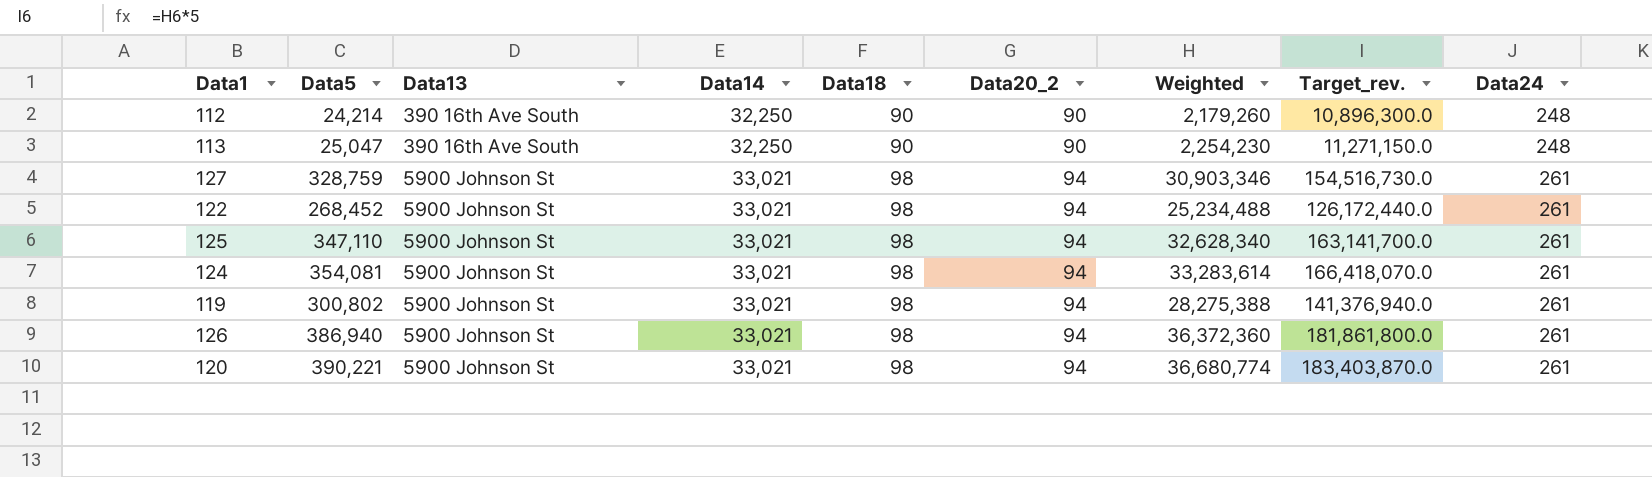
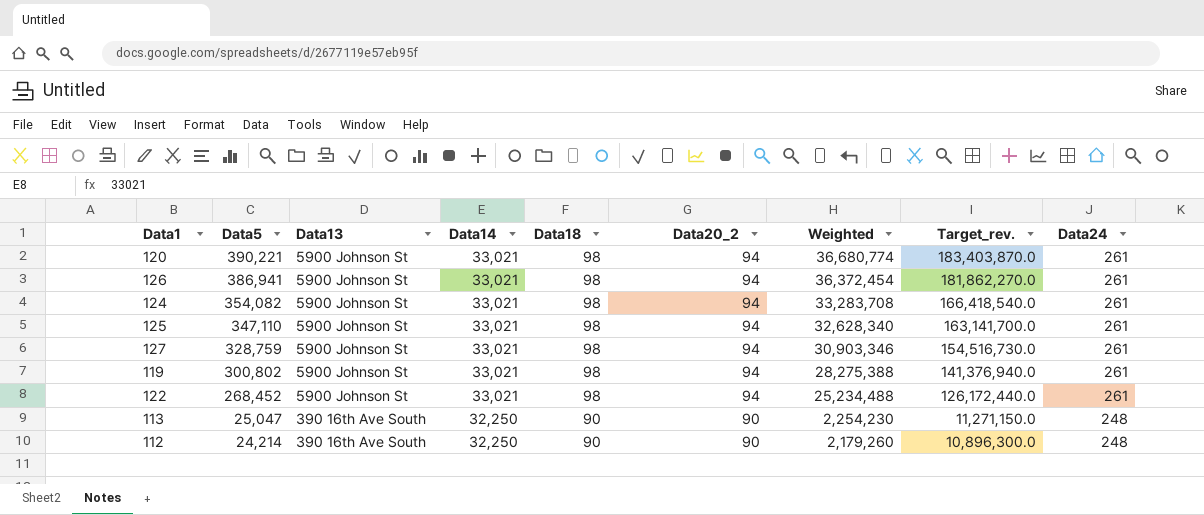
row order: Data13 ascending -> Data5 descending
126 | Data5: 386,940 -> 386,941
126 | Weighted: 36,372,360 -> 36,372,454
126 | Target_rev.: 181,861,800.0 -> 181,862,270.0
124 | Data5: 354,081 -> 354,082
124 | Weighted: 33,283,614 -> 33,283,708
124 | Target_rev.: 166,418,070.0 -> 166,418,540.0

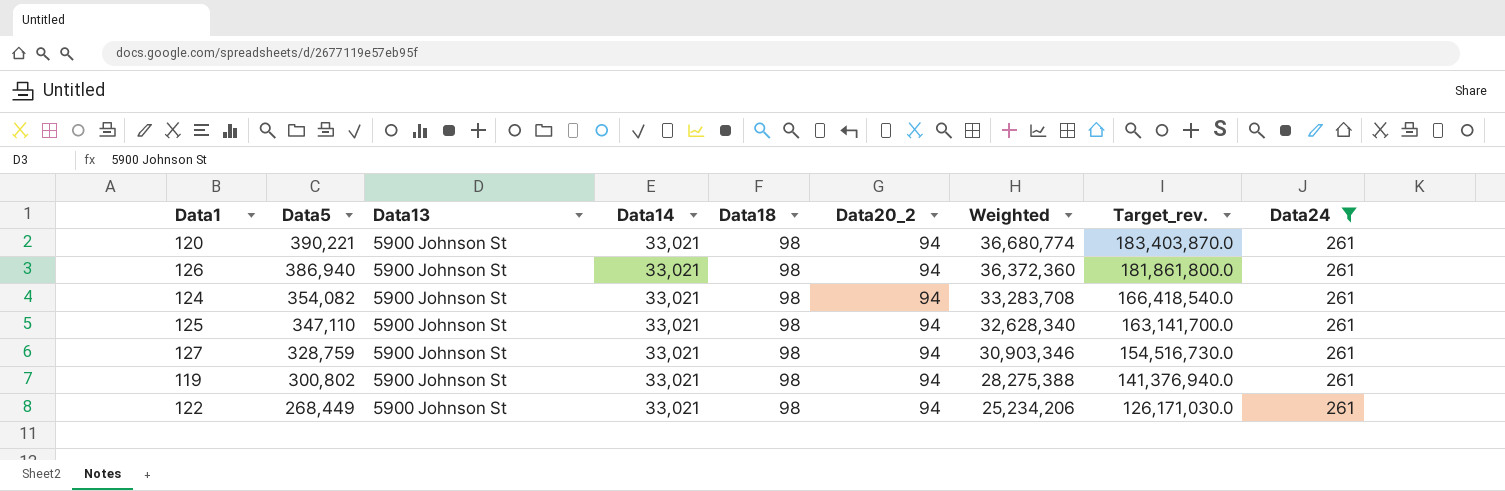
filter: none -> Data24 = 261
126 | Data5: 386,941 -> 386,940
126 | Weighted: 36,372,454 -> 36,372,360
126 | Target_rev.: 181,862,270.0 -> 181,861,800.0
122 | Data5: 268,452 -> 268,449
122 | Weighted: 25,234,488 -> 25,234,206
122 | Target_rev.: 126,172,440.0 -> 126,171,030.0

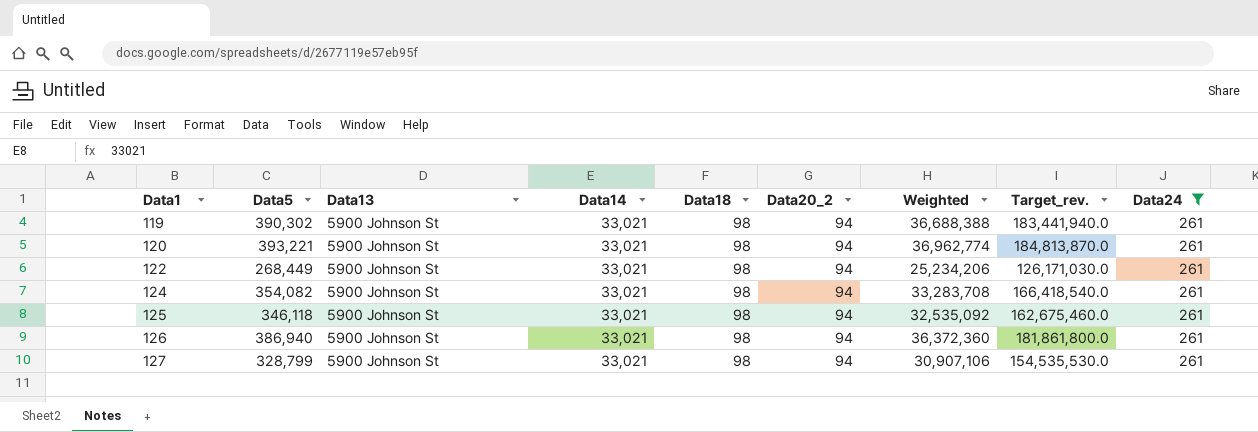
row order: Data5 descending -> Data1 ascending
119 | Data5: 300,802 -> 390,302
119 | Weighted: 28,275,388 -> 36,688,388
119 | Target_rev.: 141,376,940.0 -> 183,441,940.0
120 | Data5: 390,221 -> 393,221
120 | Weighted: 36,680,774 -> 36,962,774
120 | Target_rev.: 183,403,870.0 -> 184,813,870.0
125 | Data5: 347,110 -> 346,118
125 | Weighted: 32,628,340 -> 32,535,092
125 | Target_rev.: 163,141,700.0 -> 162,675,460.0
127 | Data5: 328,759 -> 328,799
127 | Weighted: 30,903,346 -> 30,907,106
127 | Target_rev.: 154,516,730.0 -> 154,535,530.0

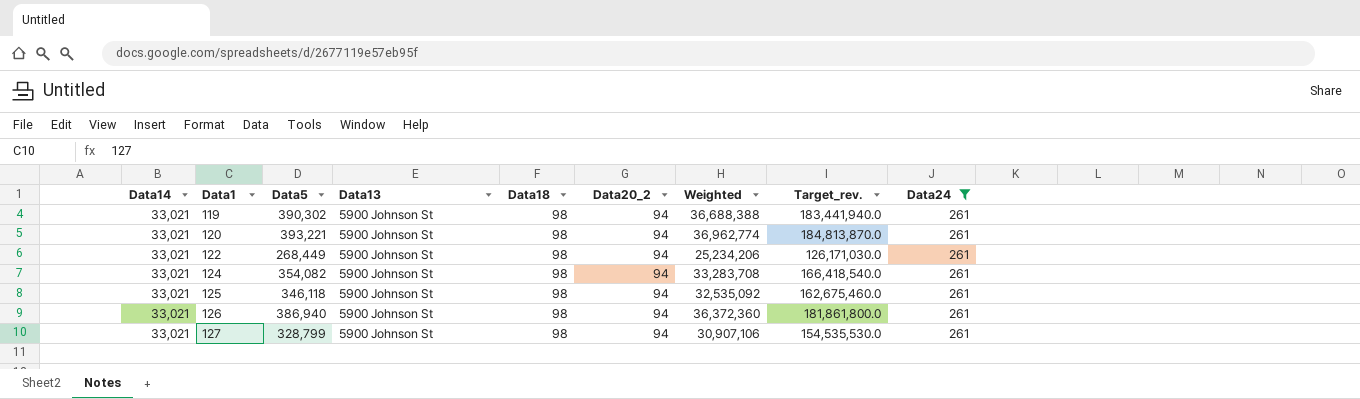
column Data14 | position: 4 -> 1

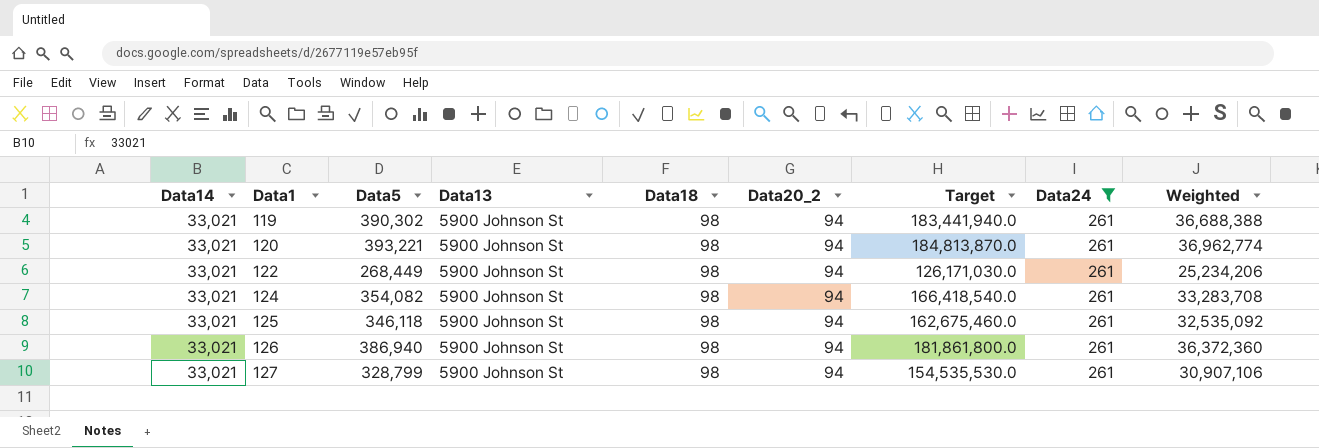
column name: Target_rev. -> Target
column Weighted | position: 7 -> 9

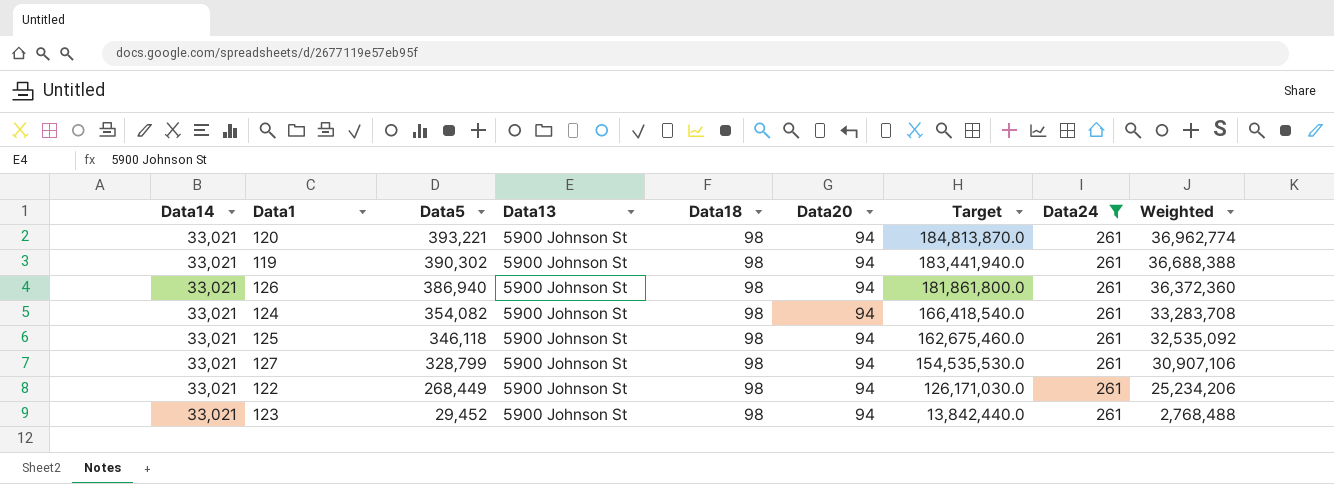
row order: Data1 ascending -> Data5 descending
column name: Data20_2 -> Data20
row 123: none -> 33,021 | 29,452 | 5900 Johnson St | 98 | 94 | 13,842,440.0 | 261 | 2,768,488

